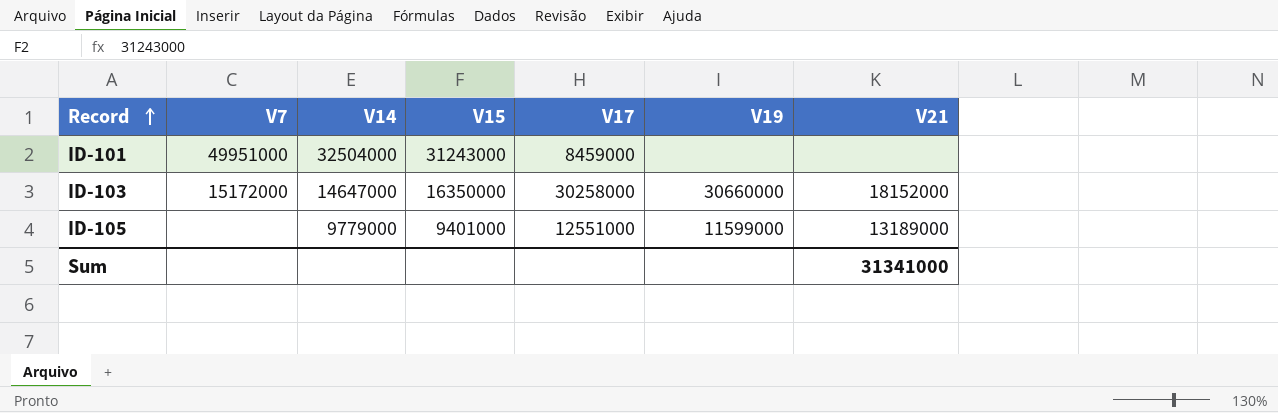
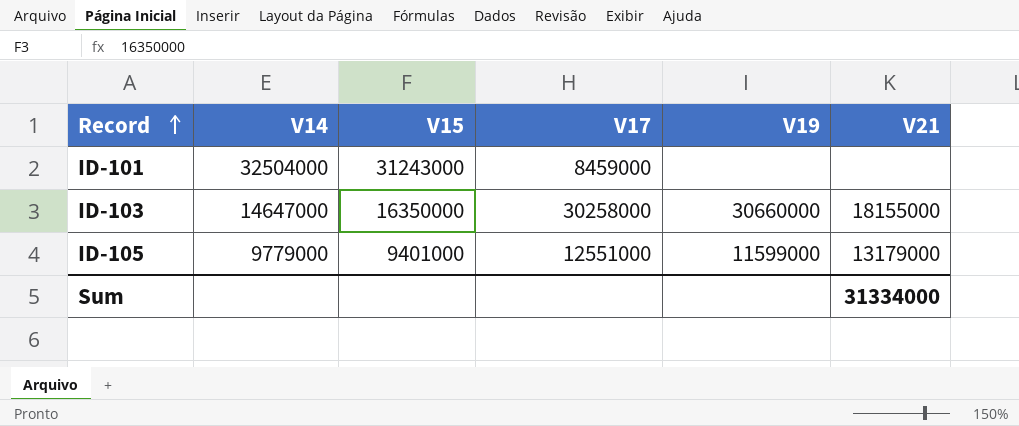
column V7 | position: 2 -> none
ID-103 | V21: 18152000 -> 18155000
ID-105 | V21: 13189000 -> 13179000
Sum | V21: 31341000 -> 31334000

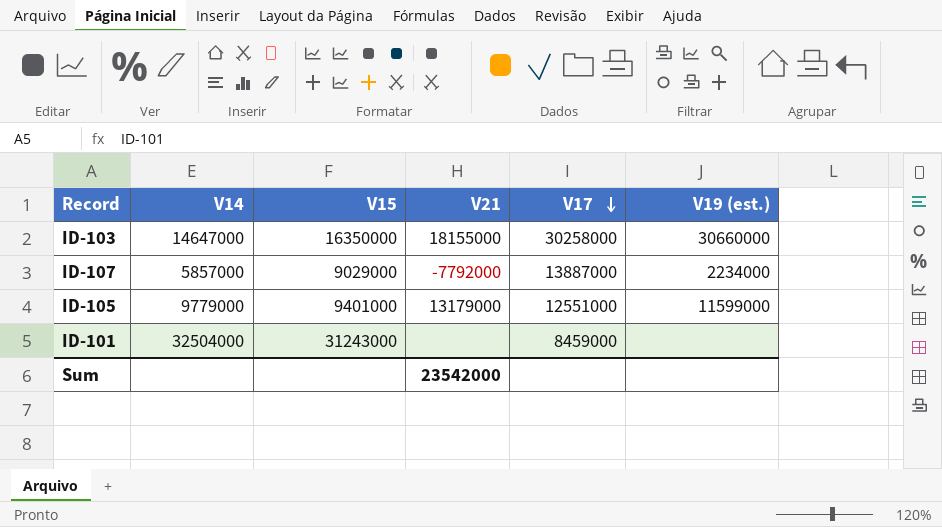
row order: Record ascending -> V17 descending
column V21 | position: 6 -> 4
column name: V19 -> V19 (est.)
row ID-107: none -> 5857000 | 9029000 | -7792000 | 13887000 | 2234000
Sum | V21: 31334000 -> 23542000

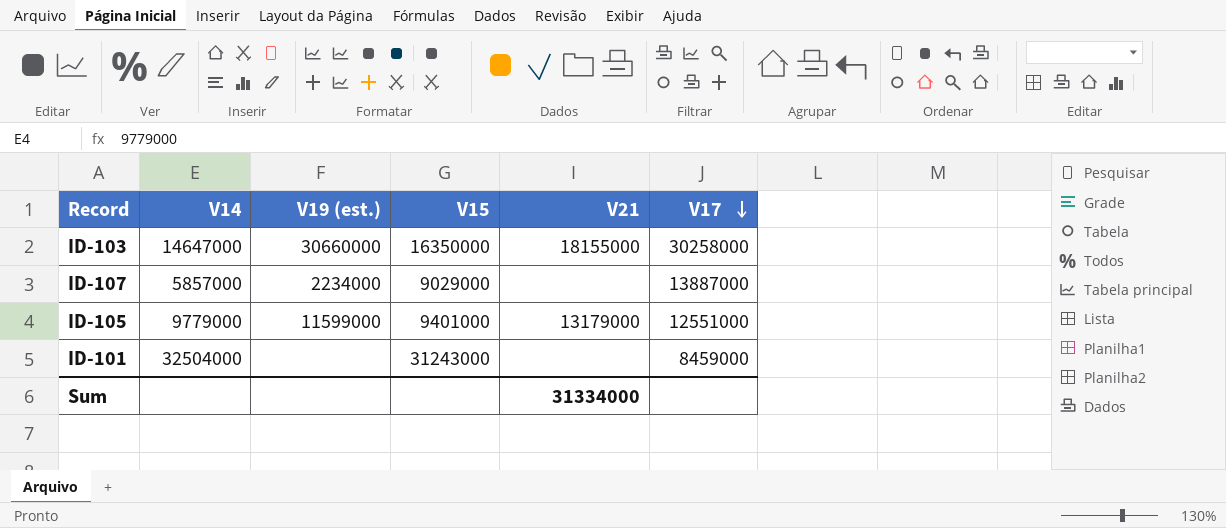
column V19 (est.) | position: 6 -> 3
ID-107 | V21: -7792000 -> none
Sum | V21: 23542000 -> 31334000

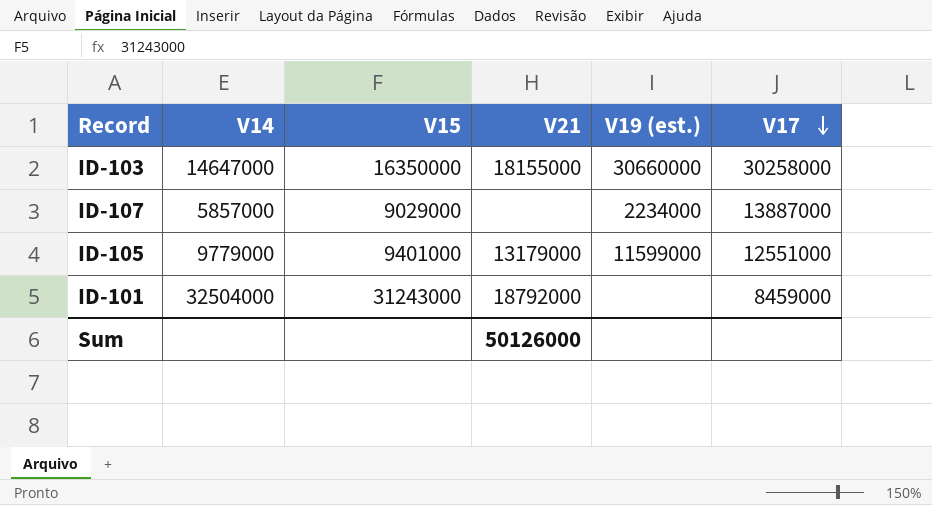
column V19 (est.) | position: 3 -> 5
ID-101 | V21: none -> 18792000
Sum | V21: 31334000 -> 50126000

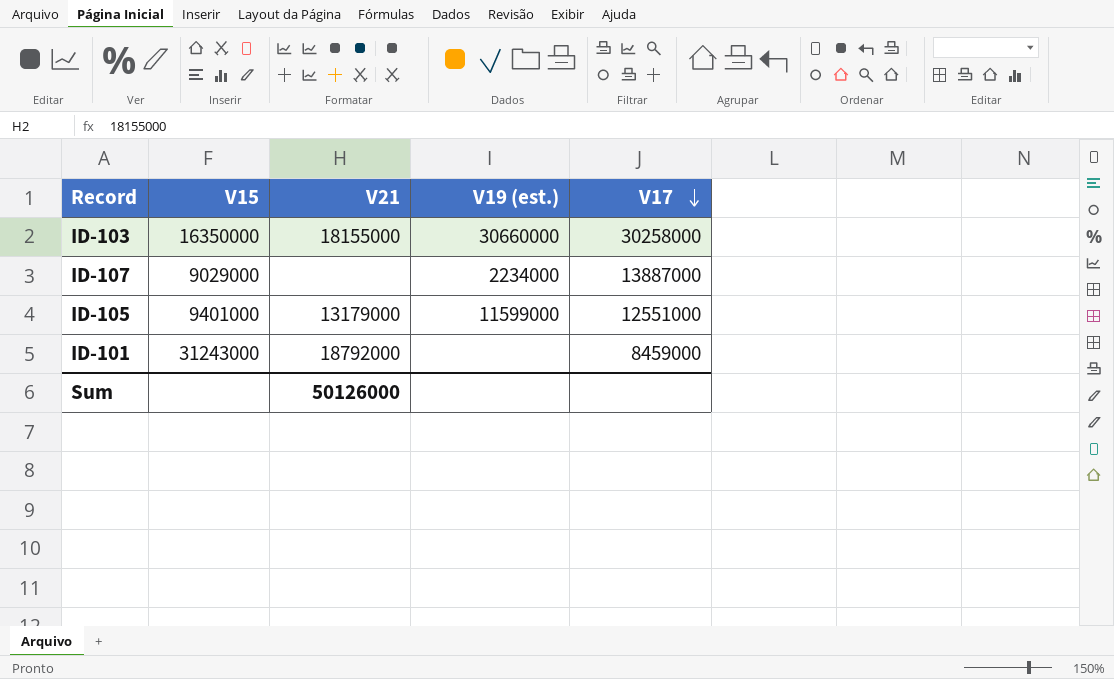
column V14 | position: 2 -> none

